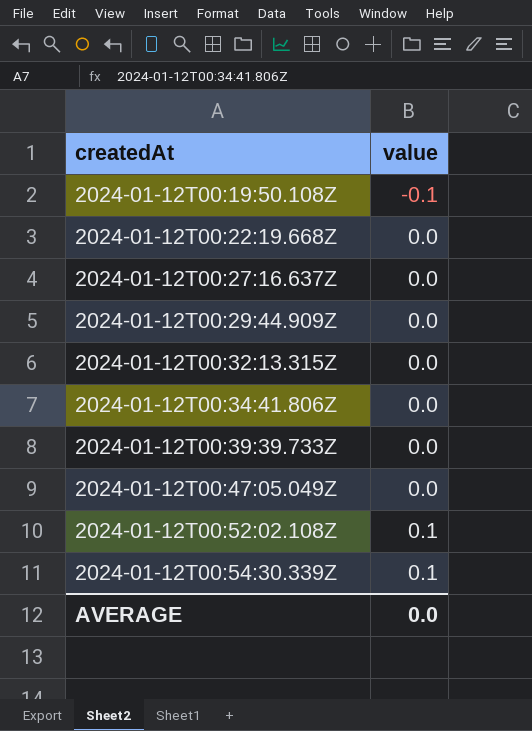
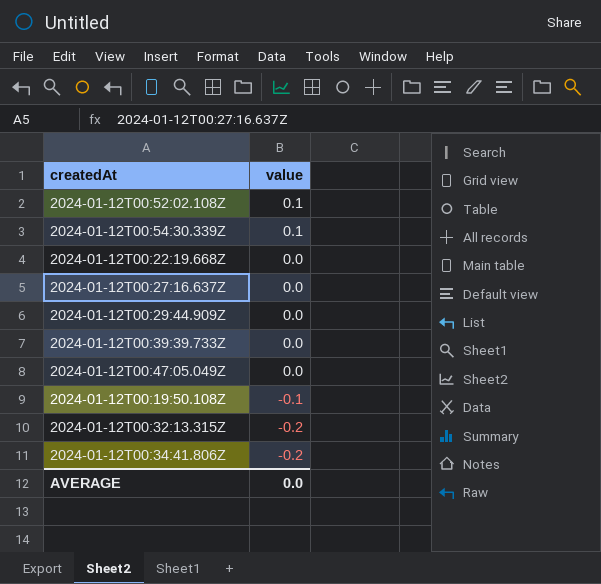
row order: createdAt ascending -> value descending
2024-01-12T00:32:13.315Z | value: 0.0 -> -0.2
2024-01-12T00:34:41.806Z | value: 0.0 -> -0.2

